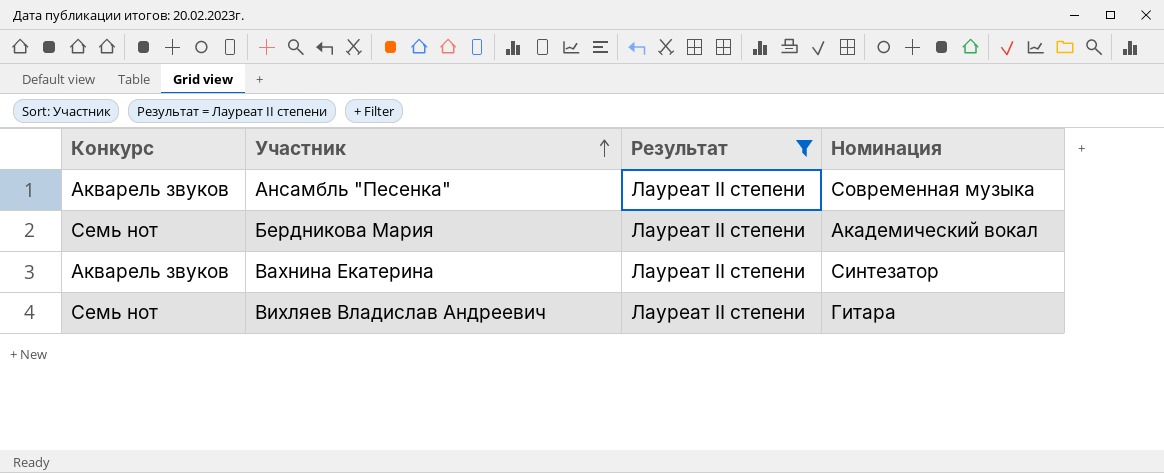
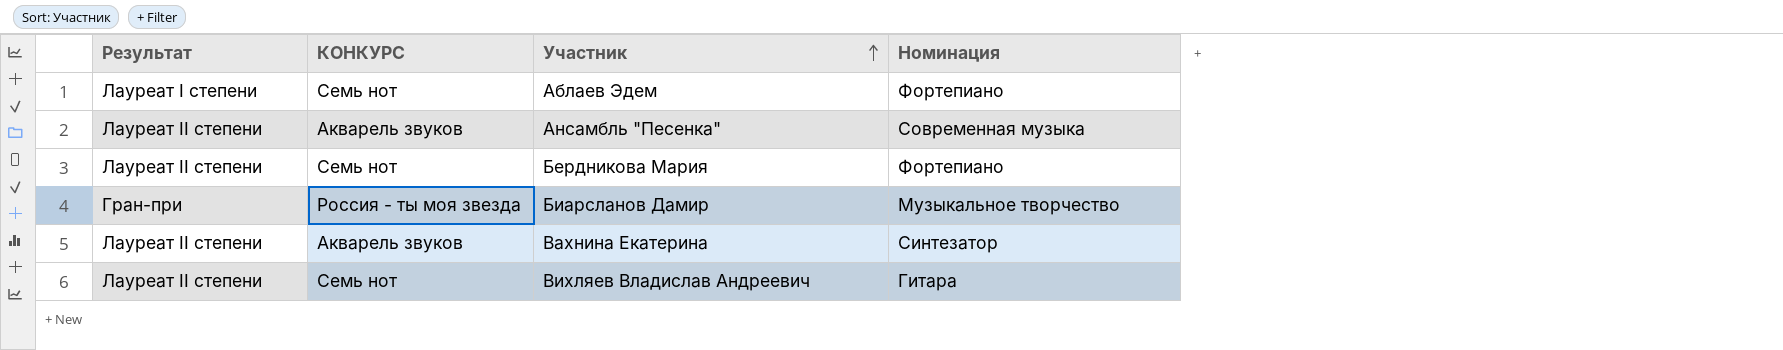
filter: Результат = Лауреат II степени -> none
column Результат | position: 3 -> 1
column name: Конкурс -> КОНКУРС
Бердникова Мария | Номинация: Академический вокал -> Фортепиано

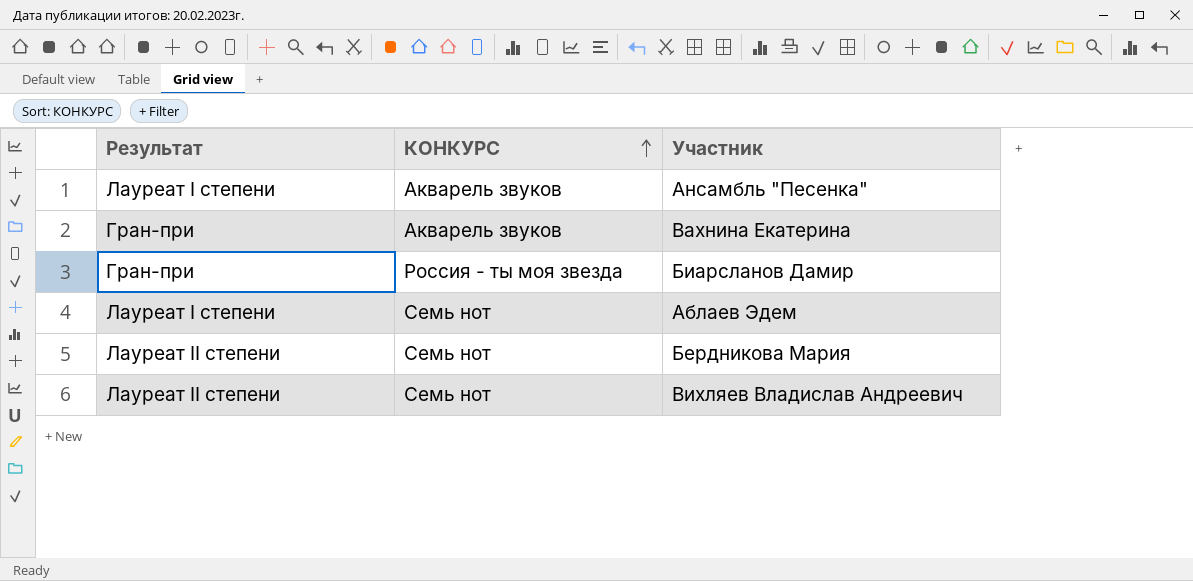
row order: Участник ascending -> КОНКУРС ascending
column Номинация | position: 4 -> none
Ансамбль "Песенка" | Результат: Лауреат II степени -> Лауреат I степени
Вахнина Екатерина | Результат: Лауреат II степени -> Гран-при

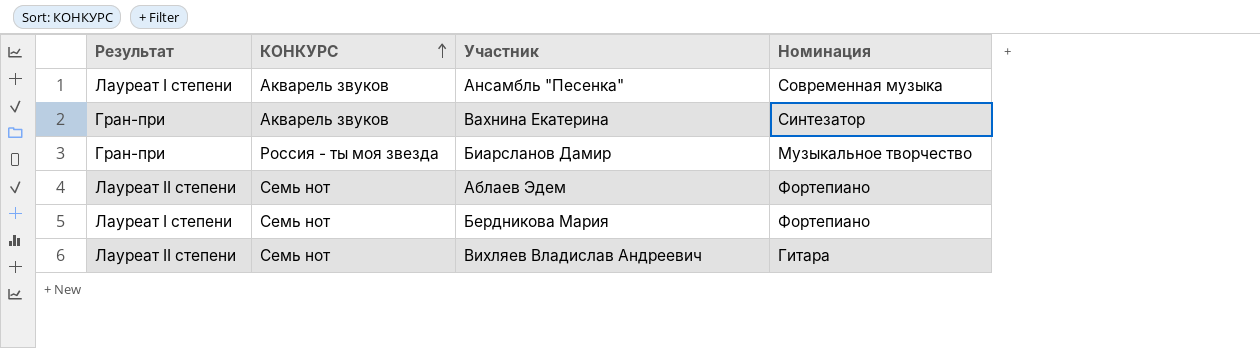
column Номинация | position: none -> 4
Аблаев Эдем | Результат: Лауреат I степени -> Лауреат II степени
Бердникова Мария | Результат: Лауреат II степени -> Лауреат I степени

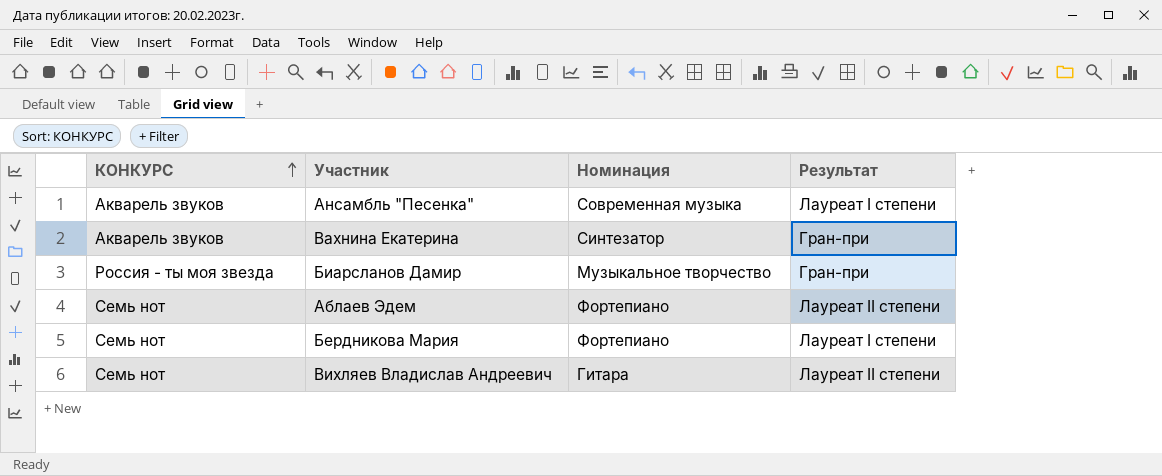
column Результат | position: 1 -> 4

